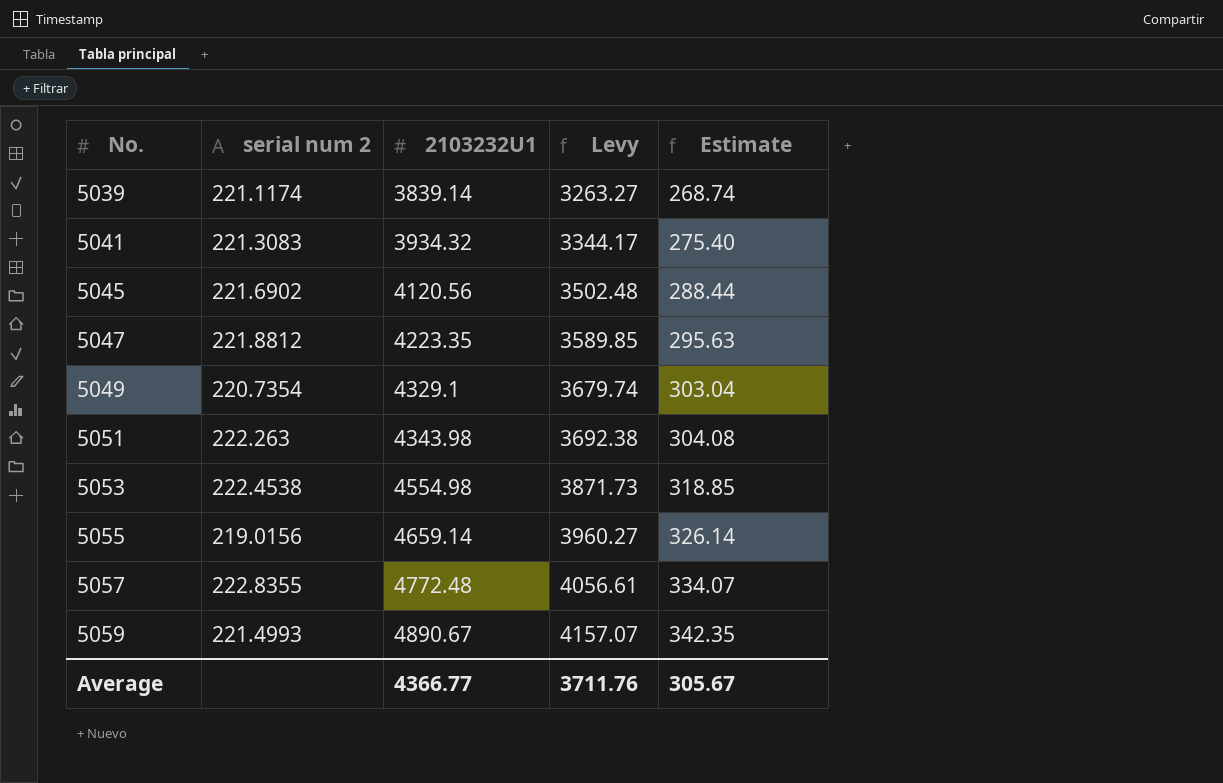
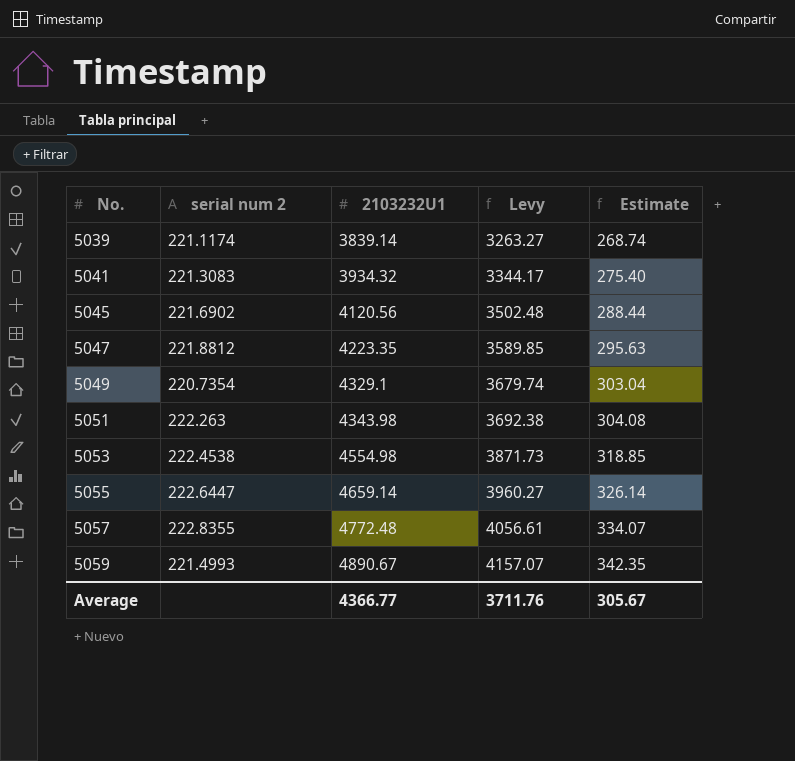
5055 | serial num 2: 219.0156 -> 222.6447

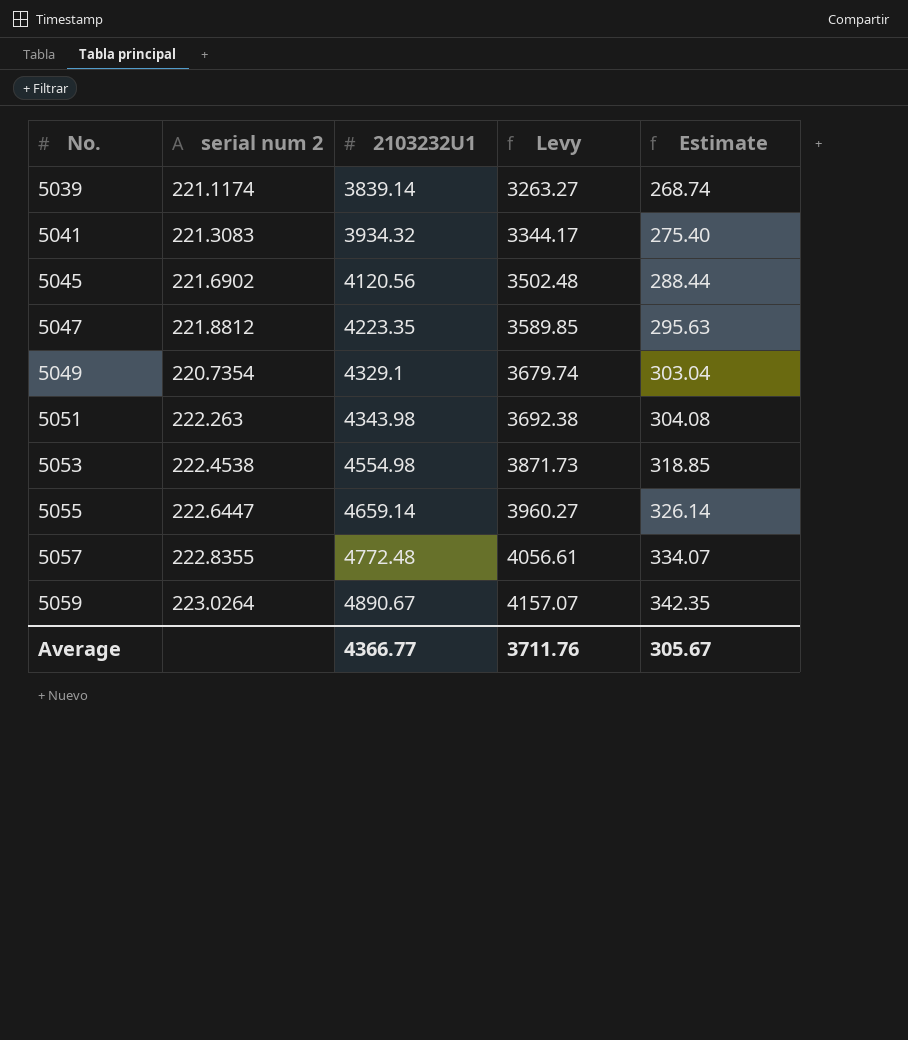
5059 | serial num 2: 221.4993 -> 223.0264

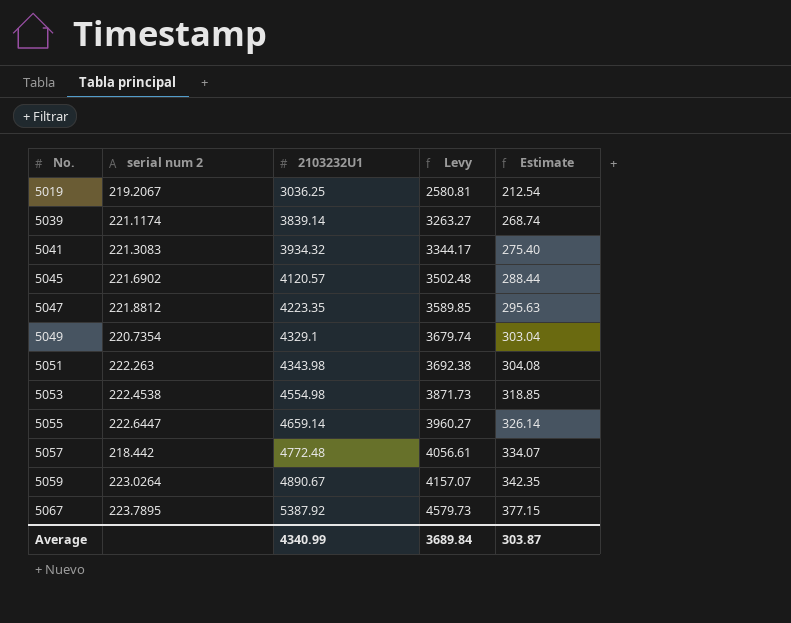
row 5019: none -> 219.2067 | 3036.25 | 2580.81 | 212.54
5045 | 2103232U1: 4120.56 -> 4120.57
5057 | serial num 2: 222.8355 -> 218.442
row 5067: none -> 223.7895 | 5387.92 | 4579.73 | 377.15
Average | 2103232U1: 4366.77 -> 4340.99
Average | Levy: 3711.76 -> 3689.84
Average | Estimate: 305.67 -> 303.87

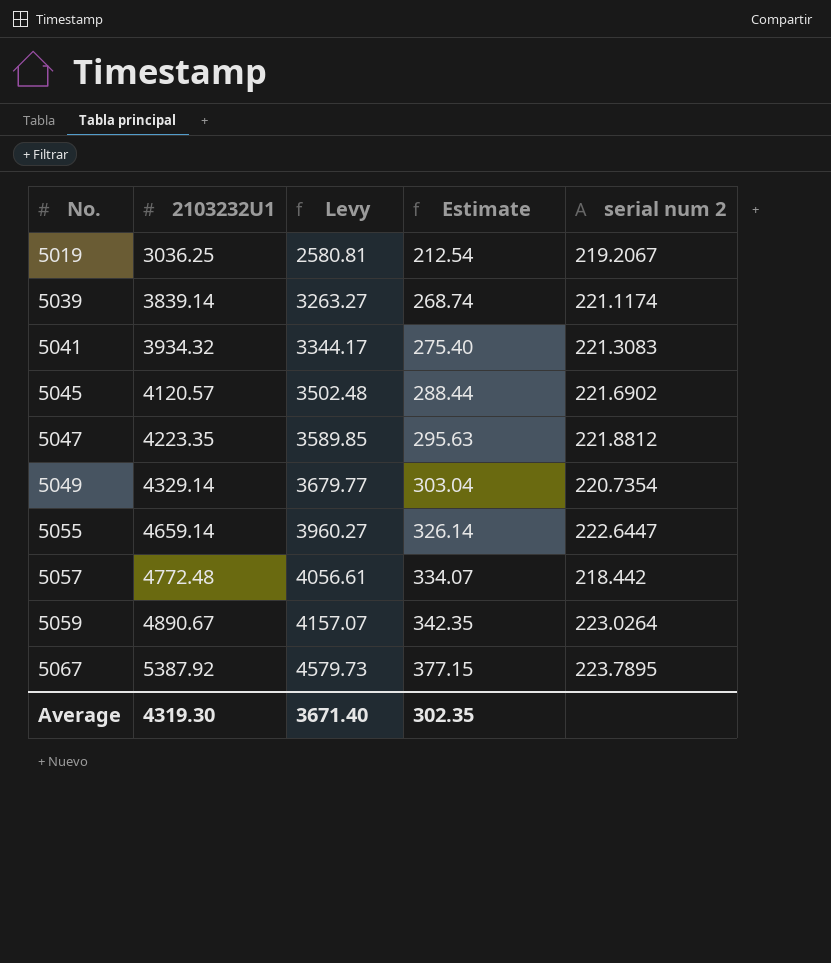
column serial num 2 | position: 2 -> 5
row 5051: 222.263 | 4343.98 | 3692.38 | 304.08 -> none
row 5053: 222.4538 | 4554.98 | 3871.73 | 318.85 -> none
5049 | 2103232U1: 4329.1 -> 4329.14
5049 | Levy: 3679.74 -> 3679.77
Average | 2103232U1: 4340.99 -> 4319.30
Average | Levy: 3689.84 -> 3671.40
Average | Estimate: 303.87 -> 302.35

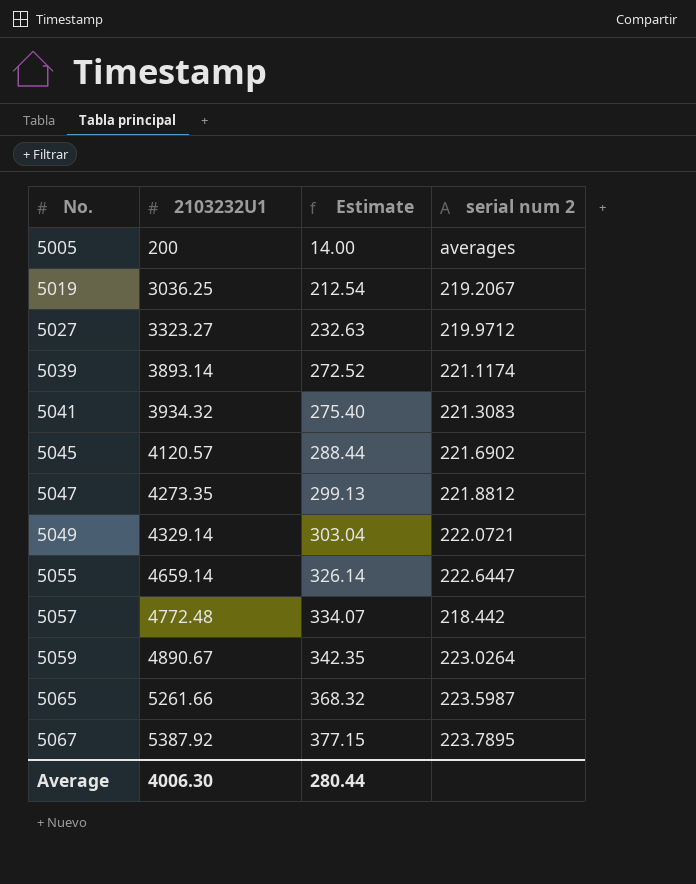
column Levy | formula: [2103232U1] * 0.85 -> none
row 5005: none -> 200 | 14.00 | averages
row 5027: none -> 3323.27 | 232.63 | 219.9712
5039 | 2103232U1: 3839.14 -> 3893.14
5039 | Estimate: 268.74 -> 272.52
5047 | 2103232U1: 4223.35 -> 4273.35
5047 | Estimate: 295.63 -> 299.13
5049 | serial num 2: 220.7354 -> 222.0721
row 5065: none -> 5261.66 | 368.32 | 223.5987
Average | 2103232U1: 4319.30 -> 4006.30
Average | Estimate: 302.35 -> 280.44

